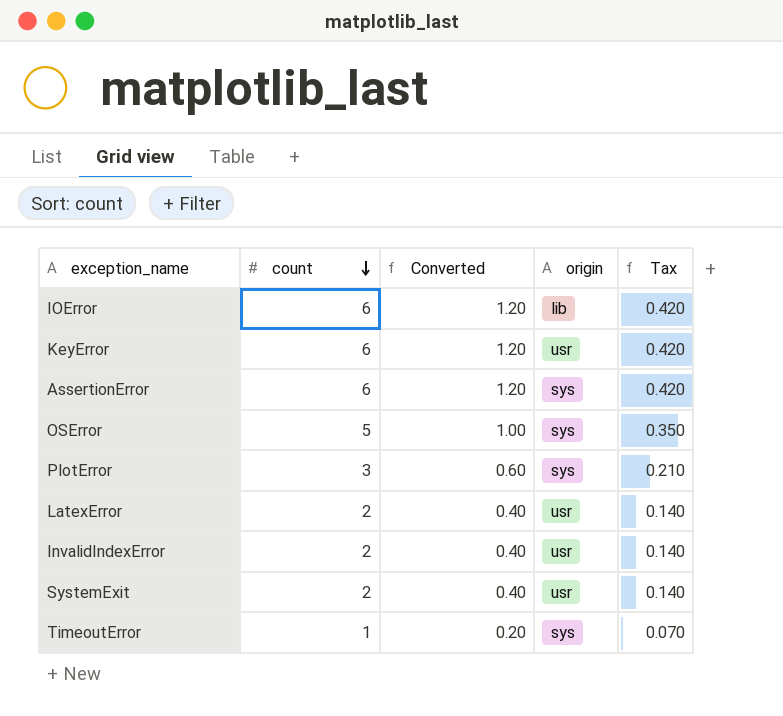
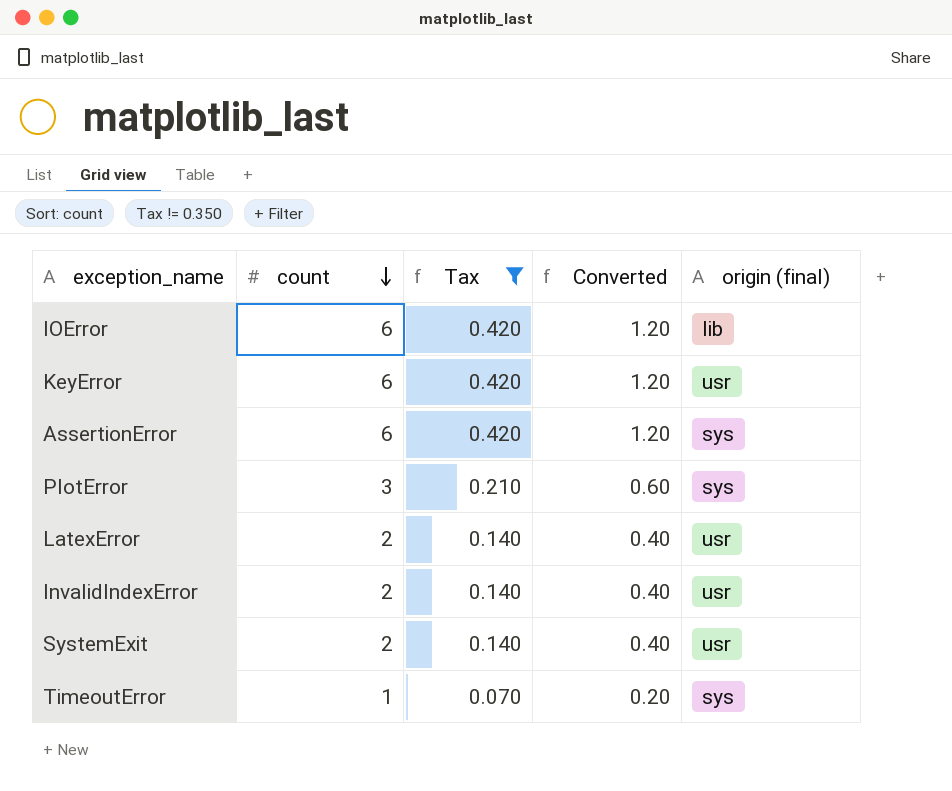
filter: none -> Tax != 0.350
column Tax | position: 5 -> 3
column name: origin -> origin (final)

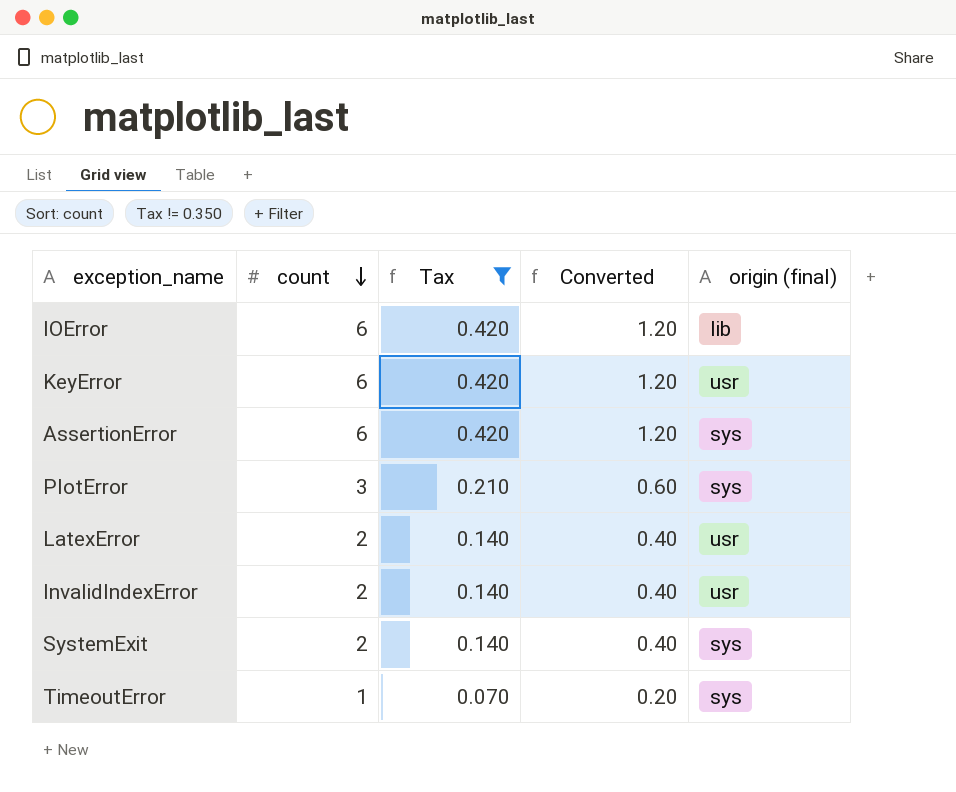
SystemExit | origin (final): usr -> sys

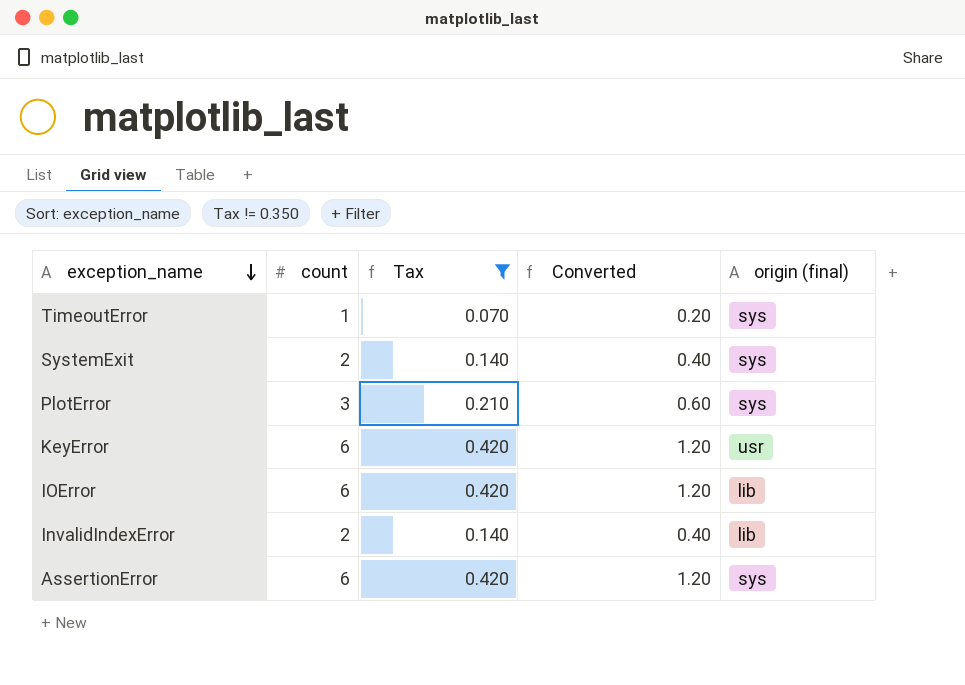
row order: count descending -> exception_name descending
row LatexError: 2 | 0.140 | 0.40 | usr -> none
InvalidIndexError | origin (final): usr -> lib

